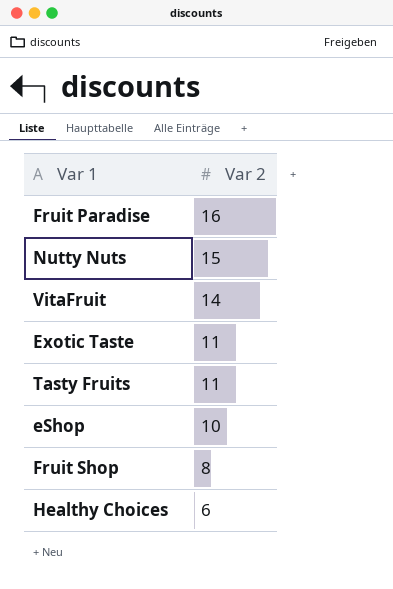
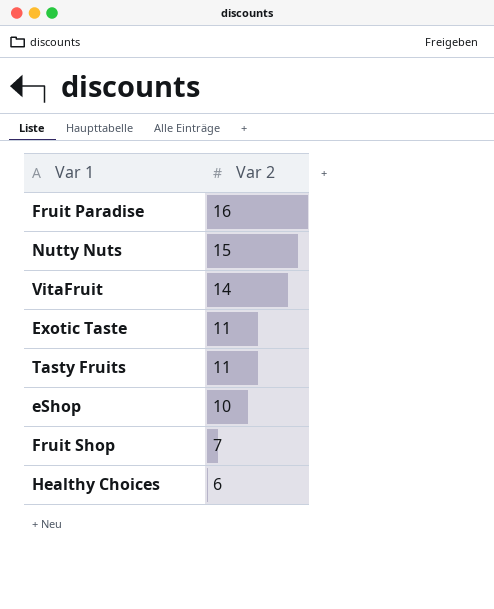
Fruit Shop | Var 2: 8 -> 7

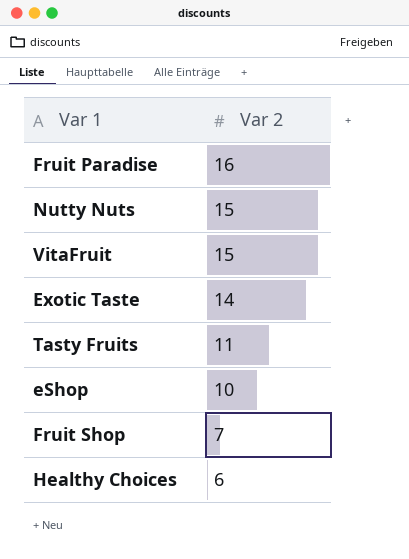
VitaFruit | Var 2: 14 -> 15
Exotic Taste | Var 2: 11 -> 14

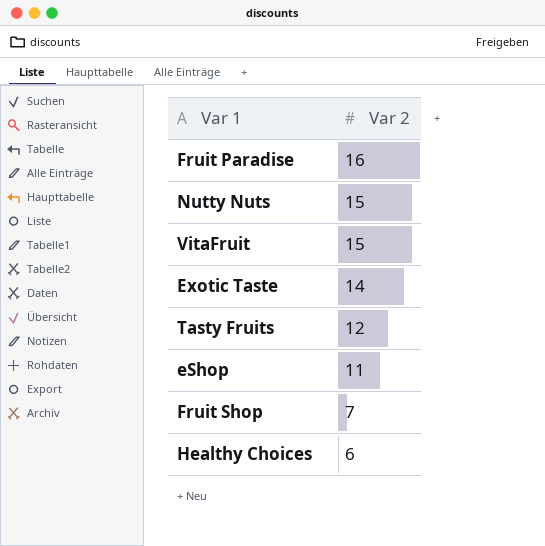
Tasty Fruits | Var 2: 11 -> 12
eShop | Var 2: 10 -> 11

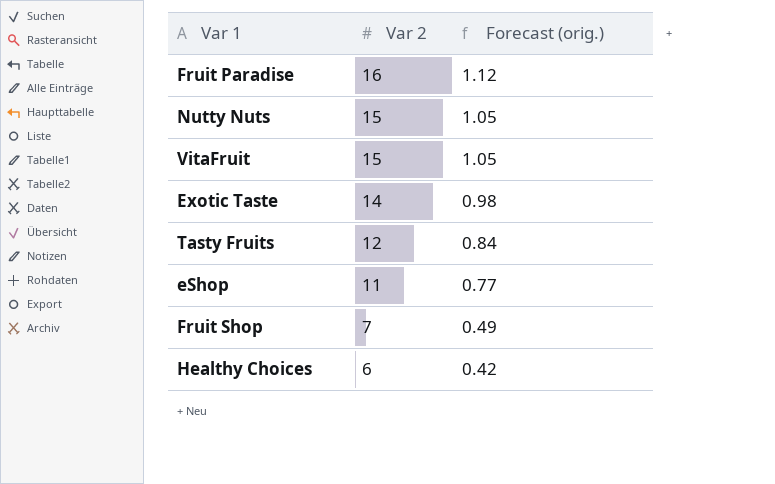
column Forecast (orig.) | formula: none -> [Var 2] * 0.07

